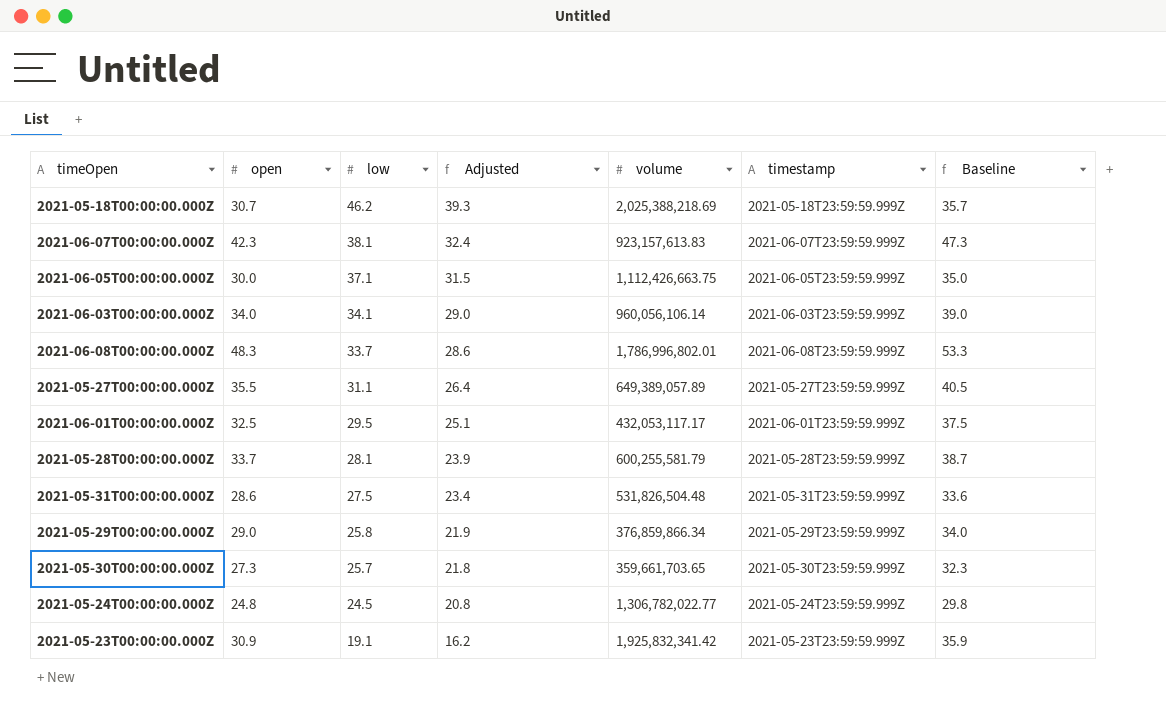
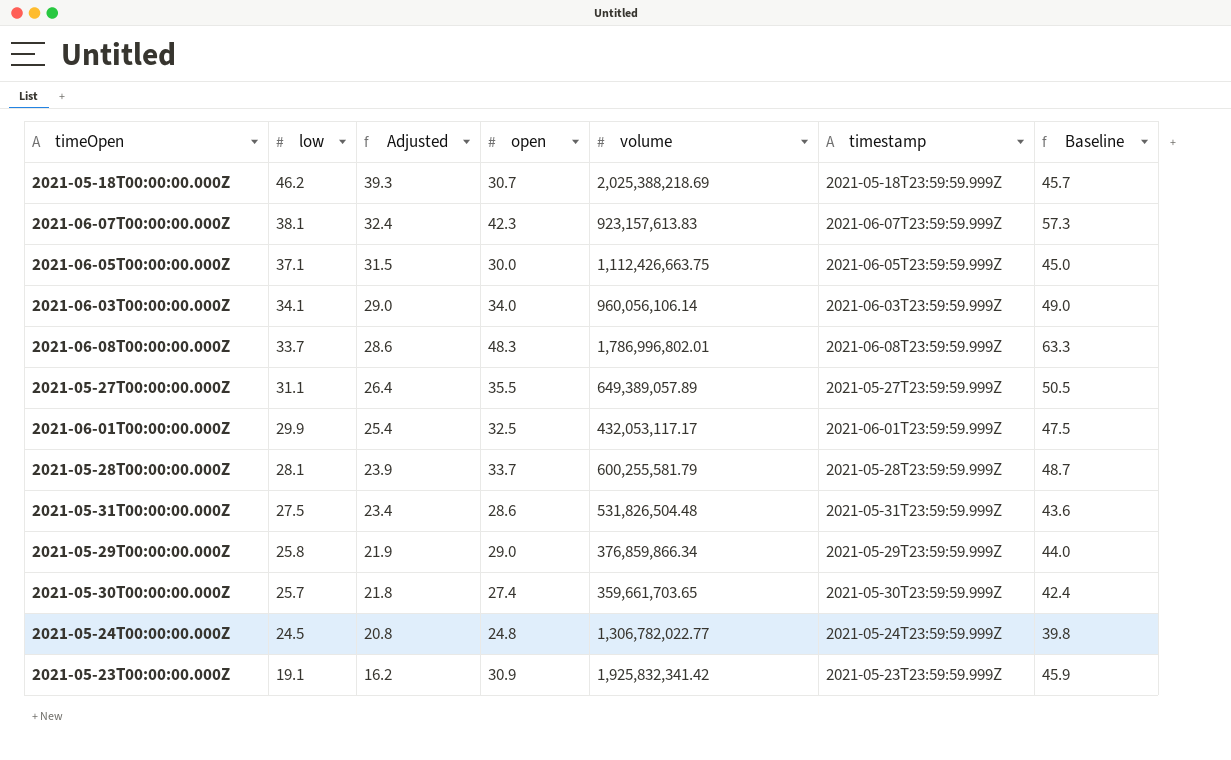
column open | position: 2 -> 4
column Baseline | formula: [open] + 5 -> [open] + 15
2021-06-01T00:00:00.000Z | low: 29.5 -> 29.9
2021-06-01T00:00:00.000Z | Adjusted: 25.1 -> 25.4
2021-05-30T00:00:00.000Z | open: 27.3 -> 27.4

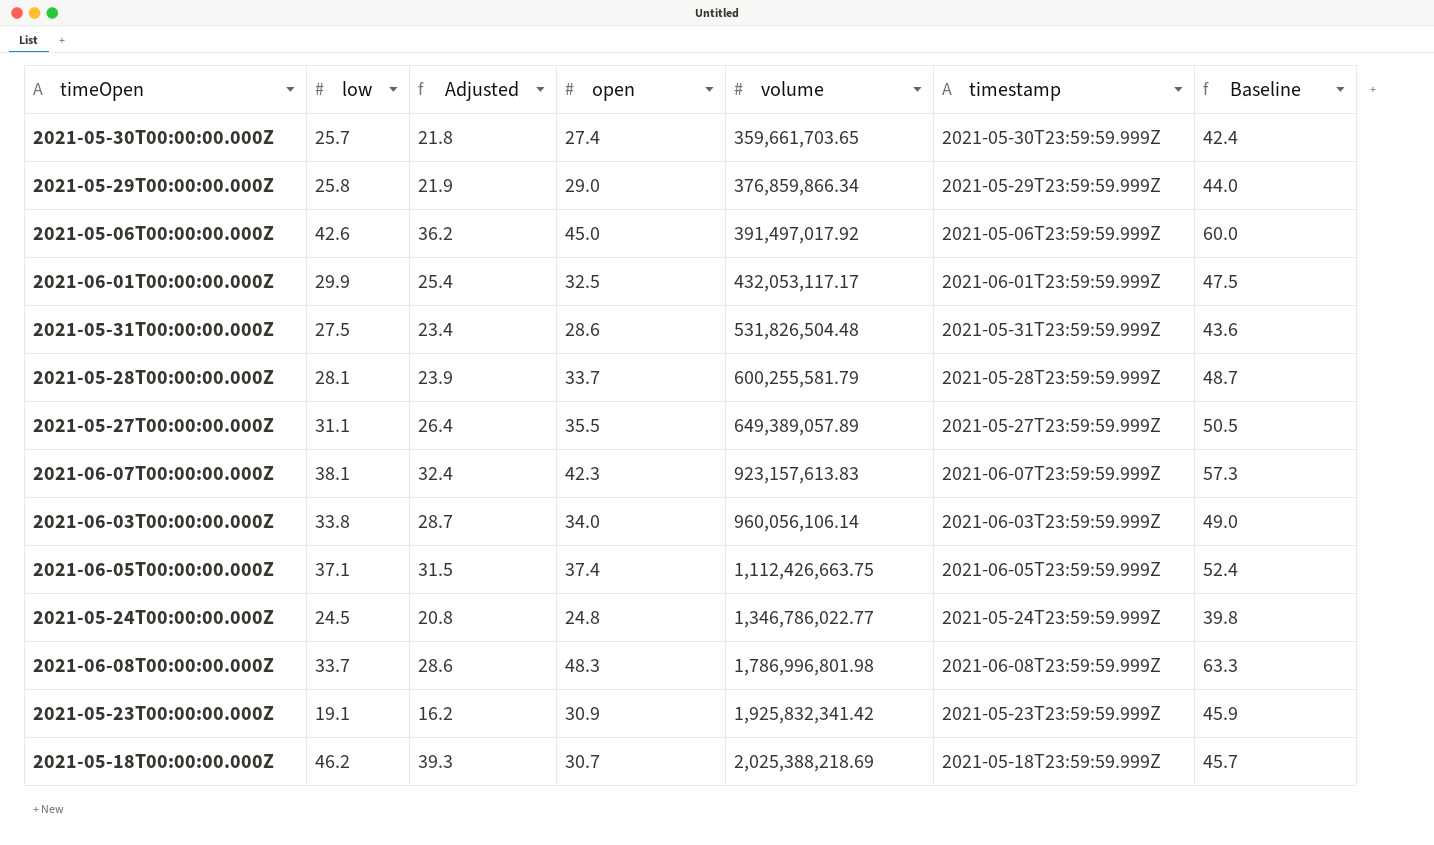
row order: low descending -> volume ascending
row 2021-05-06T00:00:00.000Z: none -> 42.6 | 36.2 | 45.0 | 391,497,017.92 | 2021-05-06T23:59:59.999Z | 60.0
2021-06-03T00:00:00.000Z | low: 34.1 -> 33.8
2021-06-03T00:00:00.000Z | Adjusted: 29.0 -> 28.7
2021-06-05T00:00:00.000Z | open: 30.0 -> 37.4
2021-06-05T00:00:00.000Z | Baseline: 45.0 -> 52.4
2021-05-24T00:00:00.000Z | volume: 1,306,782,022.77 -> 1,346,786,022.77
2021-06-08T00:00:00.000Z | volume: 1,786,996,802.01 -> 1,786,996,801.98

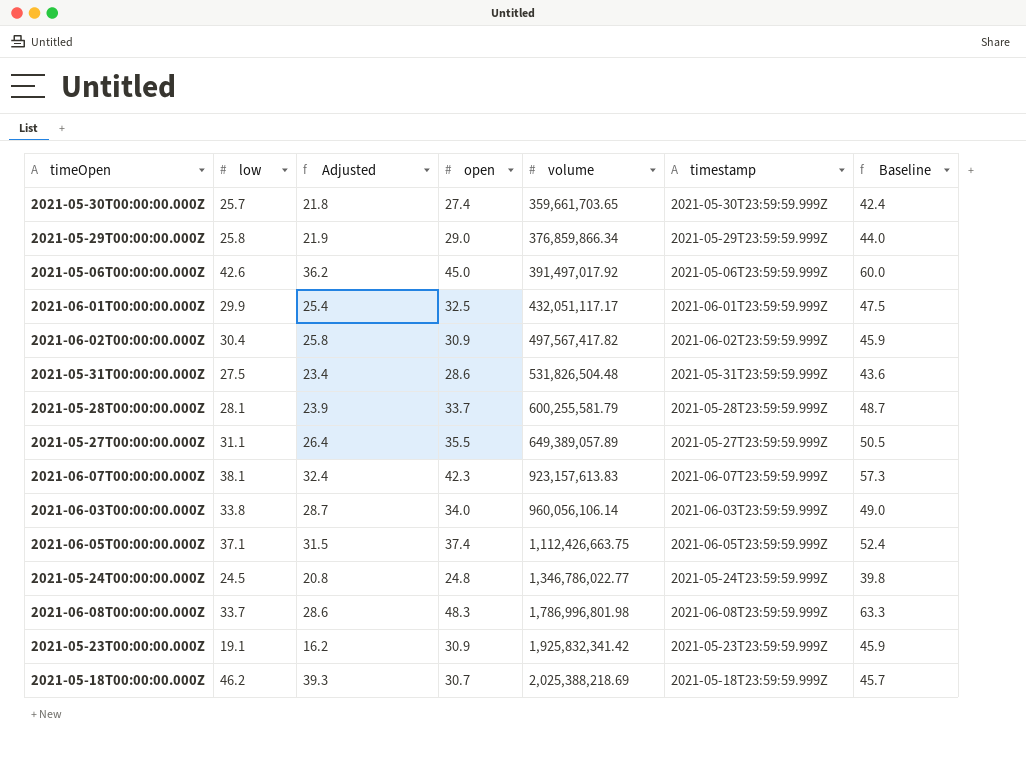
2021-06-01T00:00:00.000Z | volume: 432,053,117.17 -> 432,051,117.17
row 2021-06-02T00:00:00.000Z: none -> 30.4 | 25.8 | 30.9 | 497,567,417.82 | 2021-06-02T23:59:59.999Z | 45.9

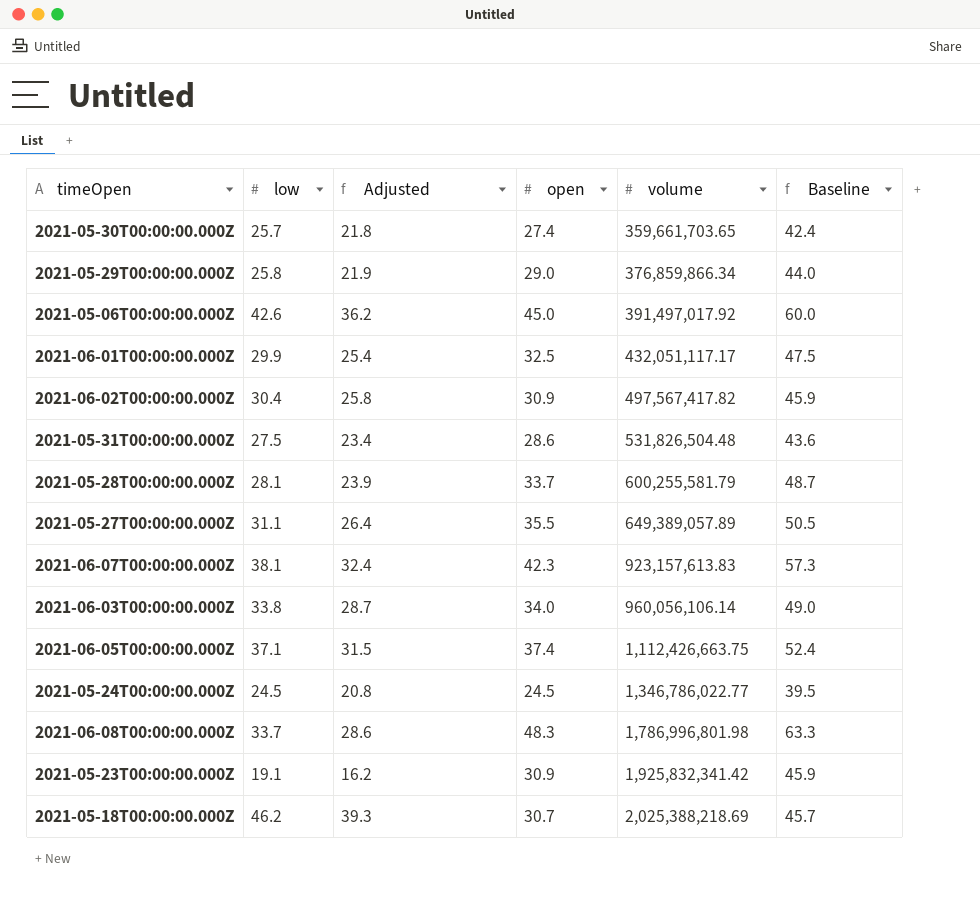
column timestamp | position: 6 -> none
2021-05-24T00:00:00.000Z | open: 24.8 -> 24.5
2021-05-24T00:00:00.000Z | Baseline: 39.8 -> 39.5

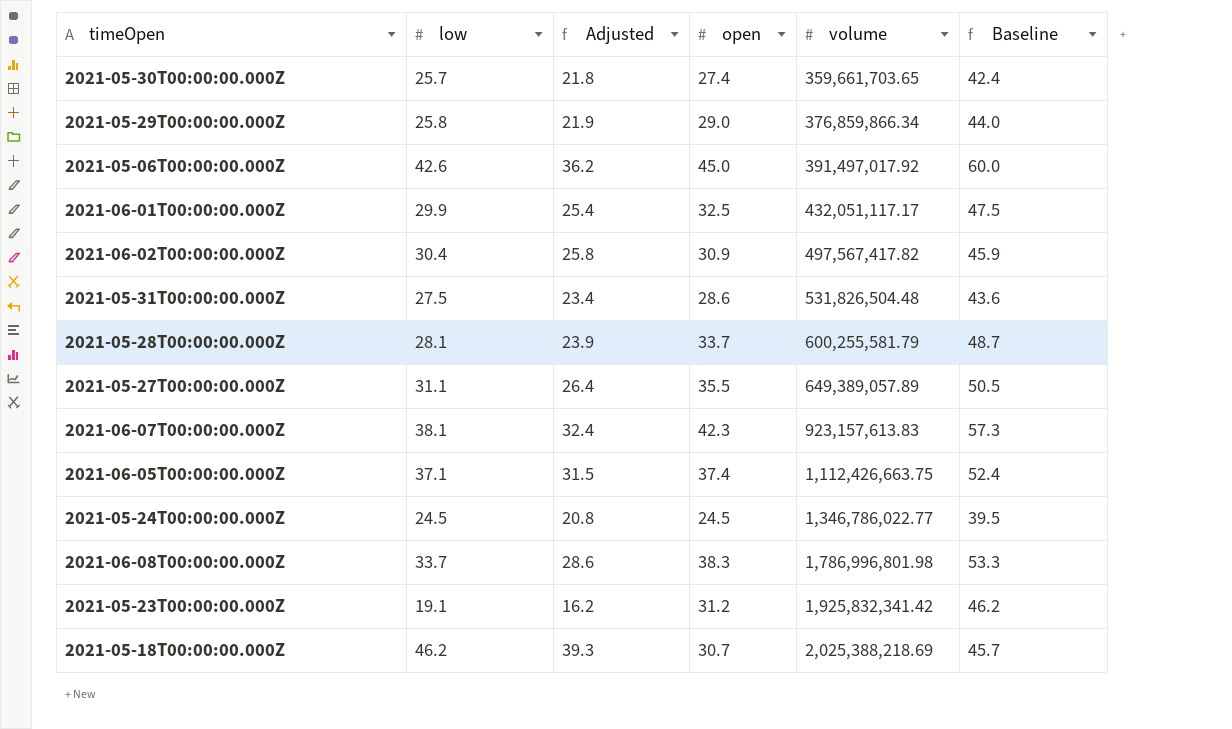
row 2021-06-03T00:00:00.000Z: 33.8 | 28.7 | 34.0 | 960,056,106.14 | 49.0 -> none
2021-06-08T00:00:00.000Z | open: 48.3 -> 38.3
2021-06-08T00:00:00.000Z | Baseline: 63.3 -> 53.3
2021-05-23T00:00:00.000Z | open: 30.9 -> 31.2
2021-05-23T00:00:00.000Z | Baseline: 45.9 -> 46.2

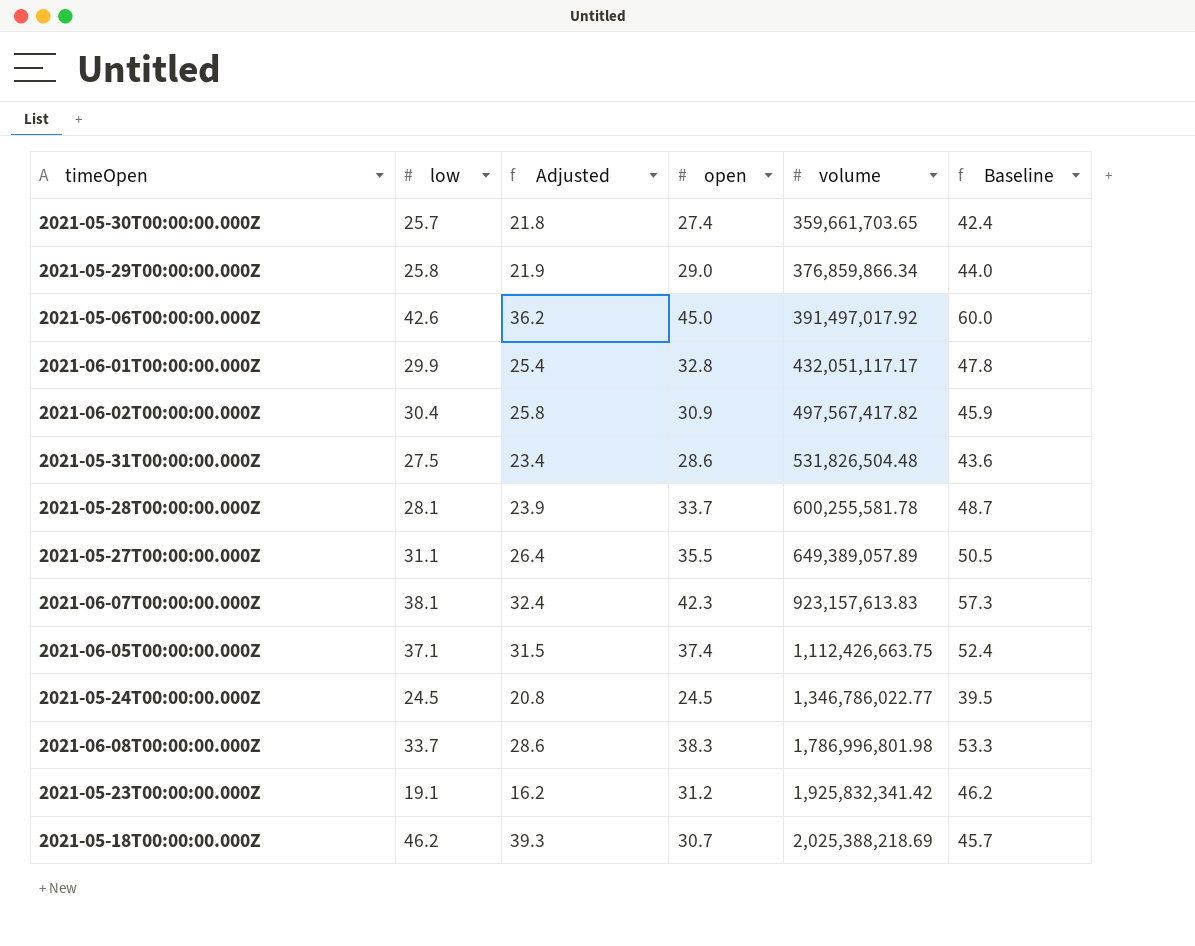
2021-06-01T00:00:00.000Z | open: 32.5 -> 32.8
2021-06-01T00:00:00.000Z | Baseline: 47.5 -> 47.8
2021-05-28T00:00:00.000Z | volume: 600,255,581.79 -> 600,255,581.78

